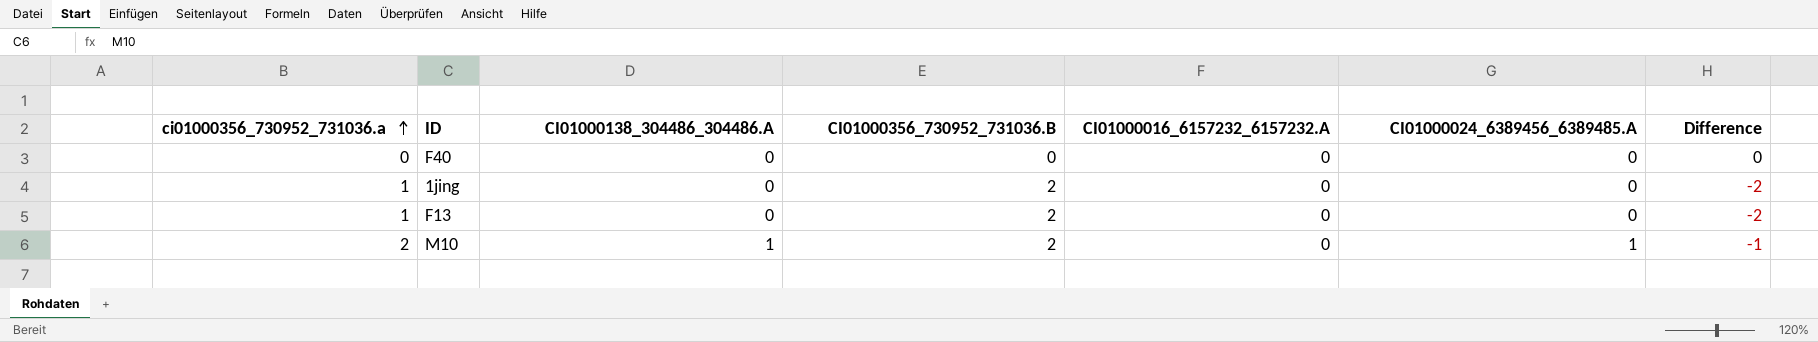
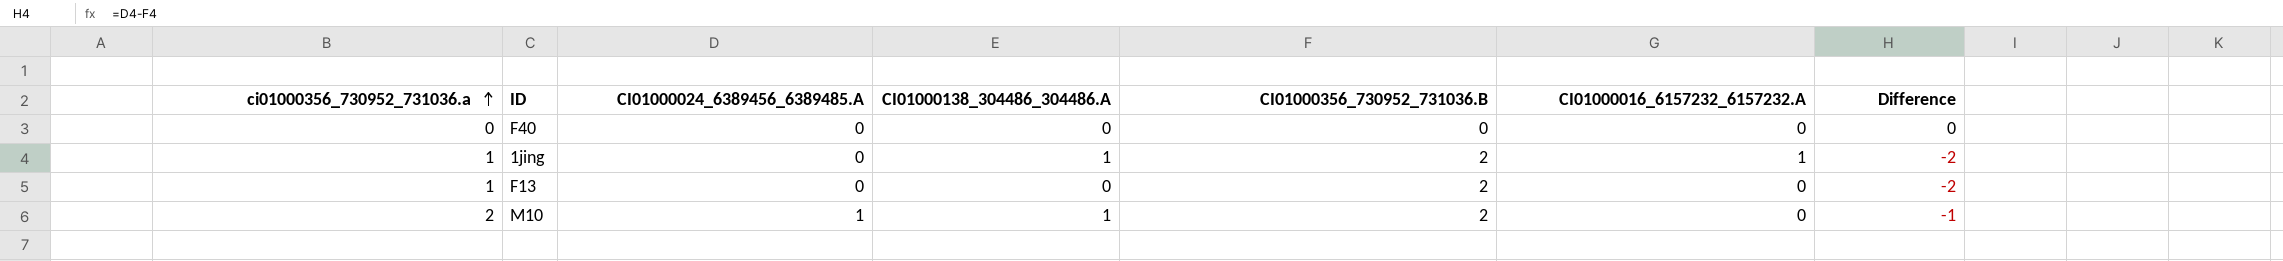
column CI01000024_6389456_6389485.A | position: 6 -> 3
1jing | CI01000138_304486_304486.A: 0 -> 1
1jing | CI01000016_6157232_6157232.A: 0 -> 1

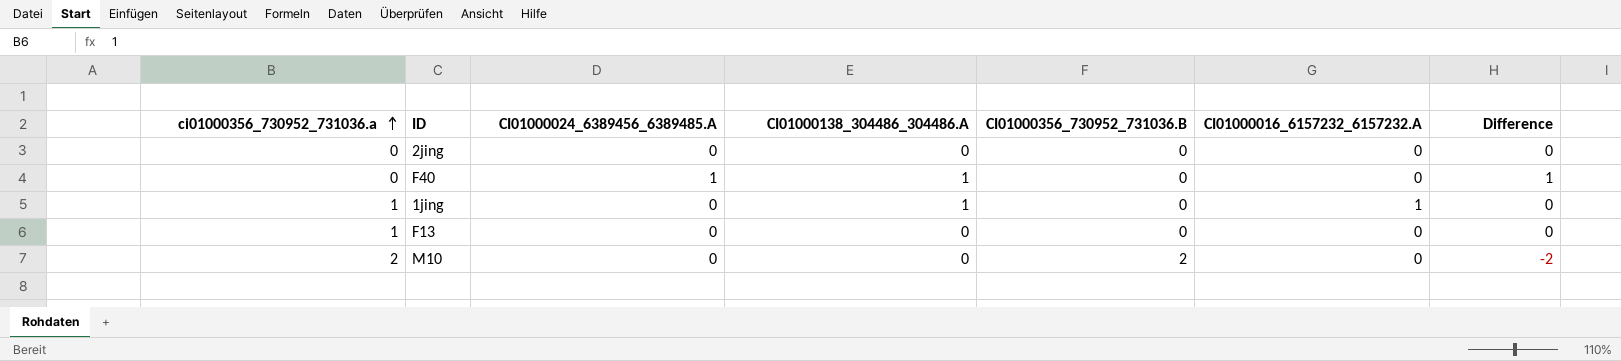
row 2jing: none -> 0 | 0 | 0 | 0 | 0 | 0
F40 | CI01000024_6389456_6389485.A: 0 -> 1
F40 | CI01000138_304486_304486.A: 0 -> 1
F40 | Difference: 0 -> 1
1jing | CI01000356_730952_731036.B: 2 -> 0
1jing | Difference: -2 -> 0
F13 | CI01000356_730952_731036.B: 2 -> 0
F13 | Difference: -2 -> 0
M10 | CI01000024_6389456_6389485.A: 1 -> 0
M10 | CI01000138_304486_304486.A: 1 -> 0
M10 | Difference: -1 -> -2

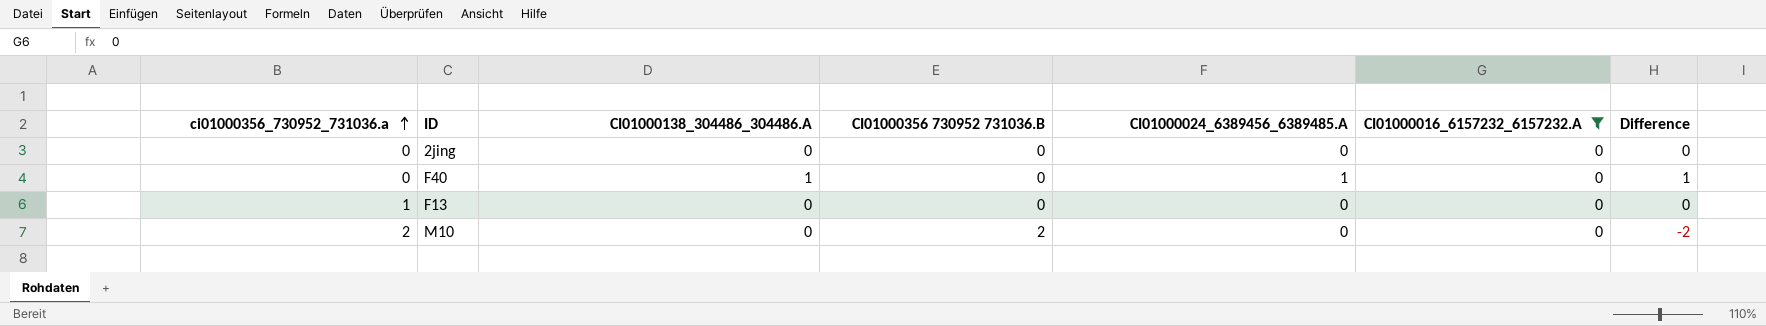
filter: none -> CI01000016_6157232_6157232.A = 0
column name: CI01000356_730952_731036.B -> CI01000356 730952 731036.B
column CI01000024_6389456_6389485.A | position: 3 -> 5

